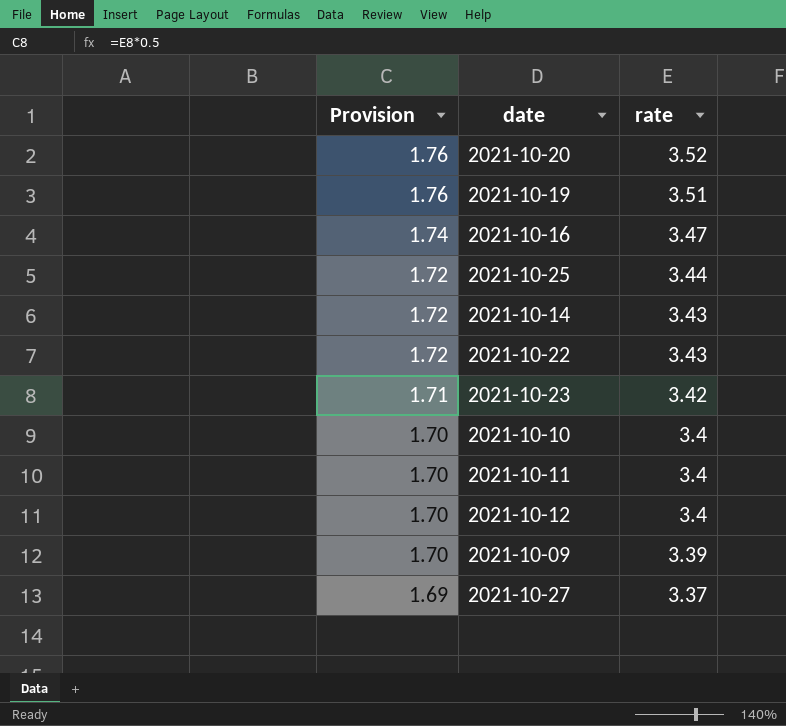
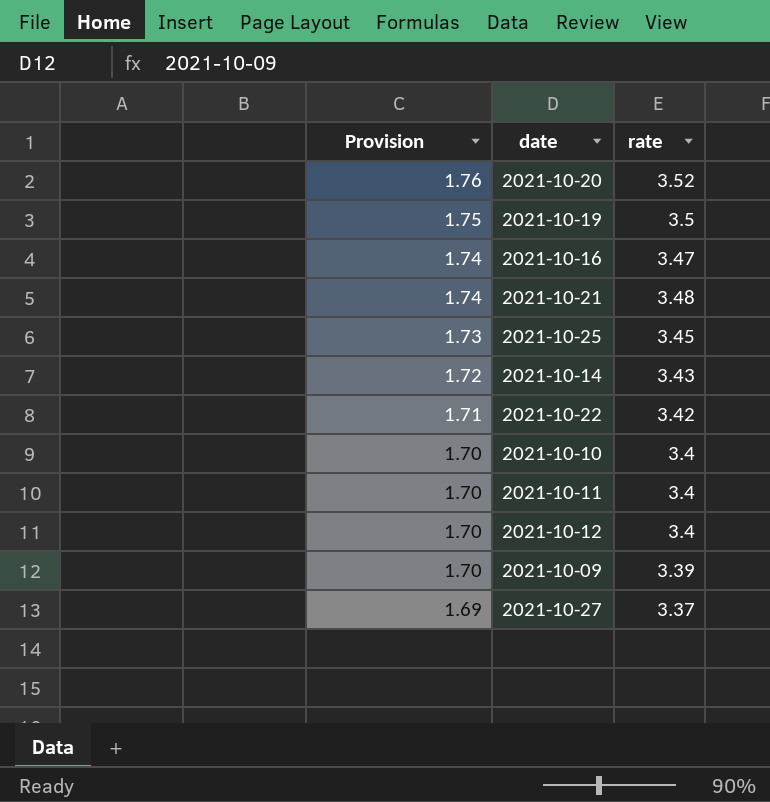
row 2021-10-23: 1.71 | 3.42 -> none
2021-10-19 | Provision: 1.76 -> 1.75
2021-10-19 | rate: 3.51 -> 3.5
row 2021-10-21: none -> 1.74 | 3.48
2021-10-25 | Provision: 1.72 -> 1.73
2021-10-25 | rate: 3.44 -> 3.45
2021-10-22 | Provision: 1.72 -> 1.71
2021-10-22 | rate: 3.43 -> 3.42

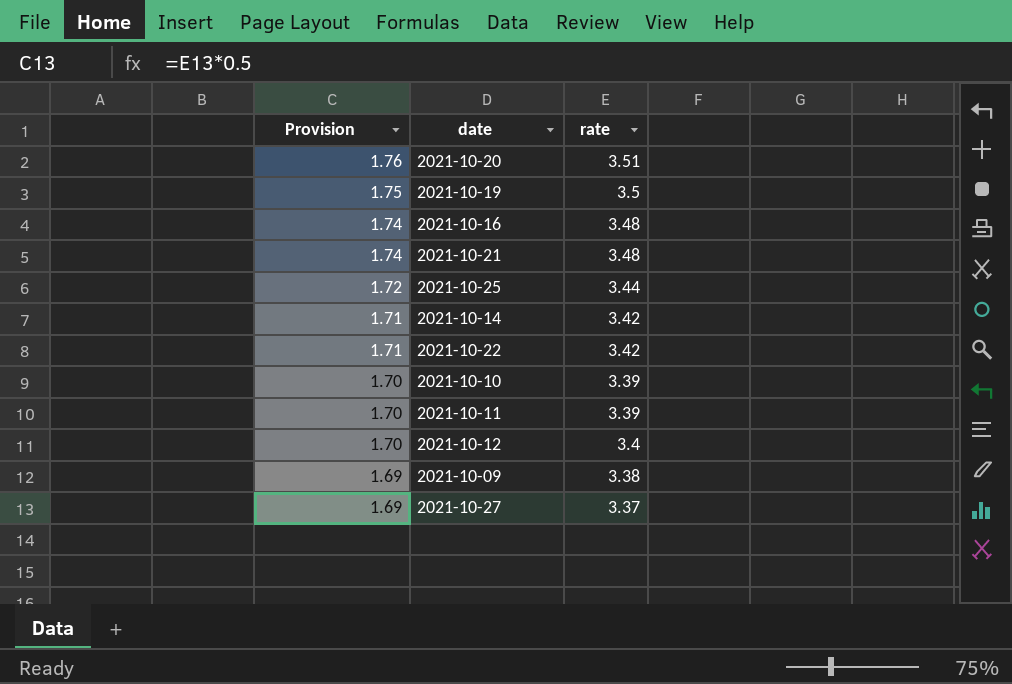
2021-10-20 | rate: 3.52 -> 3.51
2021-10-16 | rate: 3.47 -> 3.48
2021-10-25 | Provision: 1.73 -> 1.72
2021-10-25 | rate: 3.45 -> 3.44
2021-10-14 | Provision: 1.72 -> 1.71
2021-10-14 | rate: 3.43 -> 3.42
2021-10-10 | rate: 3.4 -> 3.39
2021-10-11 | rate: 3.4 -> 3.39
2021-10-09 | Provision: 1.70 -> 1.69
2021-10-09 | rate: 3.39 -> 3.38

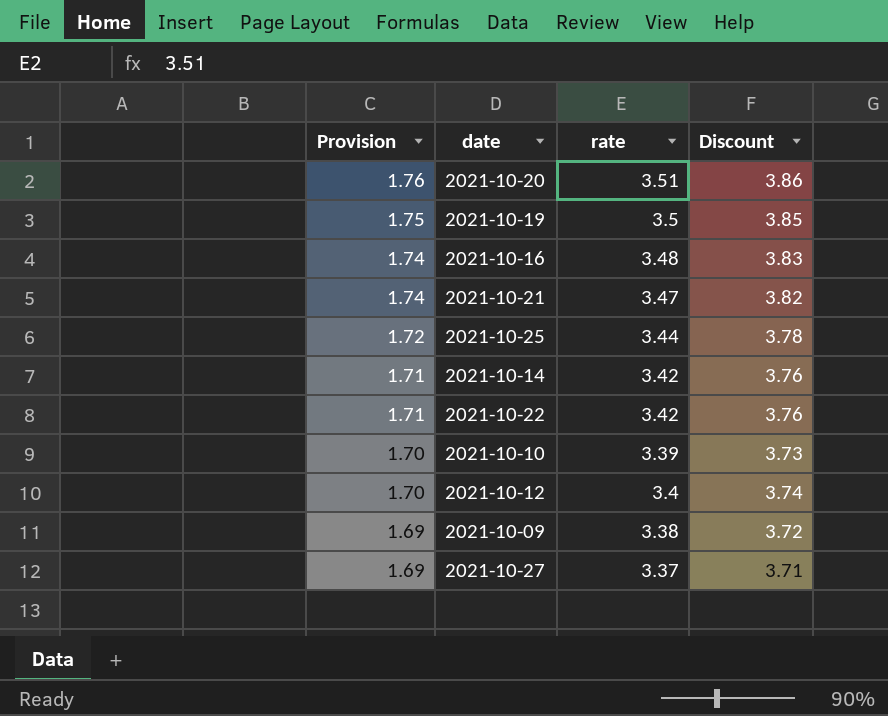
column Discount | formula: none -> [rate] * 1.1
row 2021-10-11: 1.70 | 3.39 -> none
2021-10-21 | rate: 3.48 -> 3.47

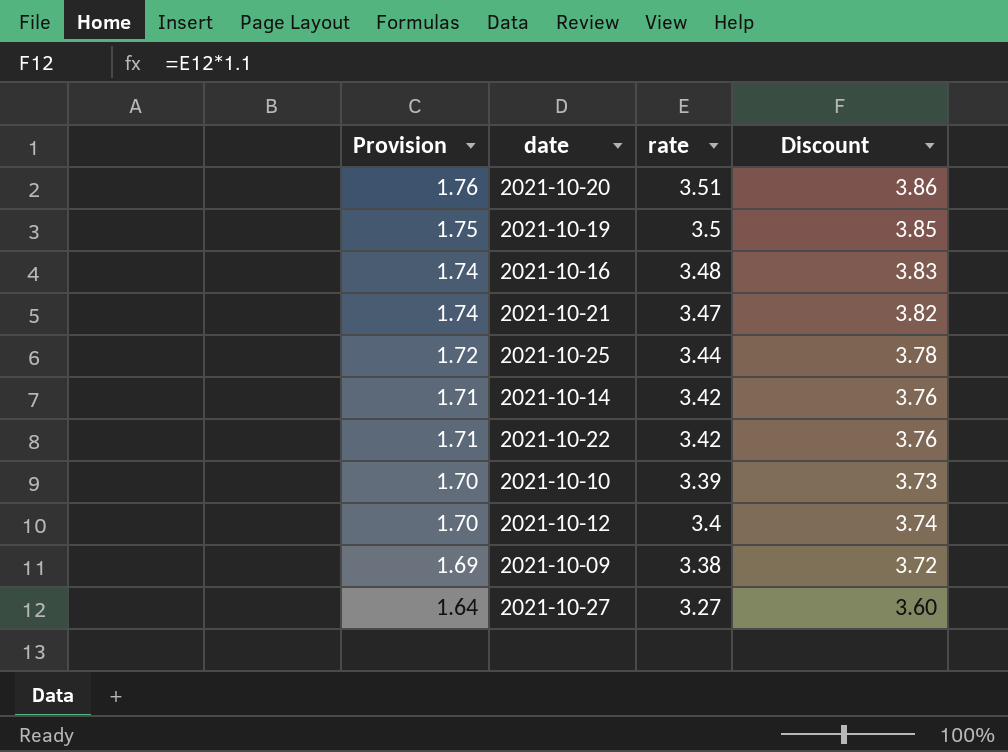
2021-10-27 | Provision: 1.69 -> 1.64
2021-10-27 | rate: 3.37 -> 3.27
2021-10-27 | Discount: 3.71 -> 3.60

